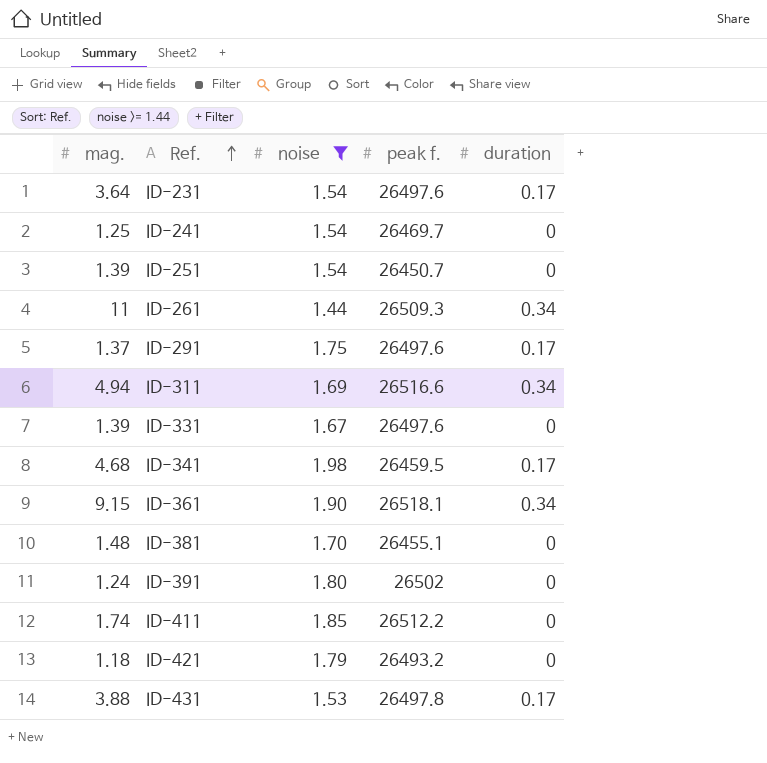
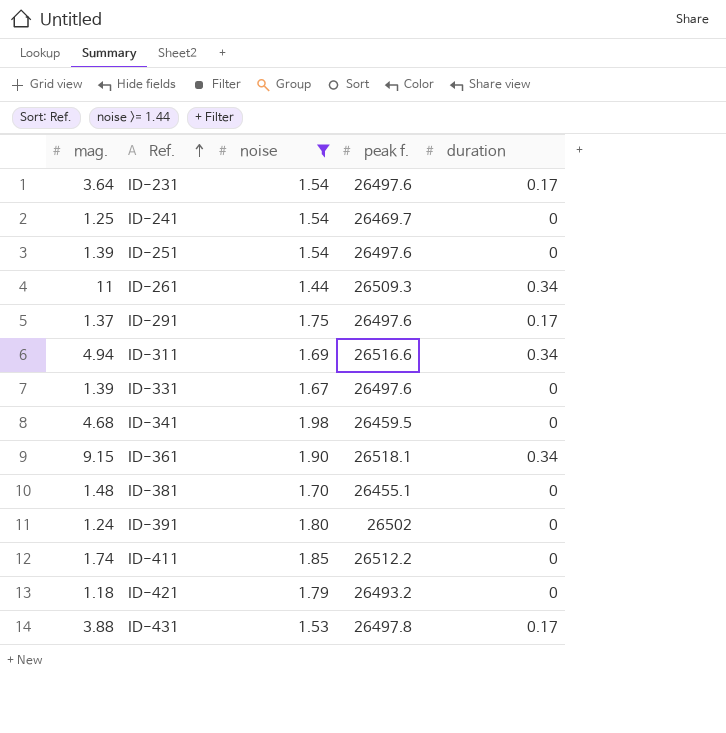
ID-251 | peak f.: 26450.7 -> 26497.6
ID-341 | duration: 0.17 -> 0

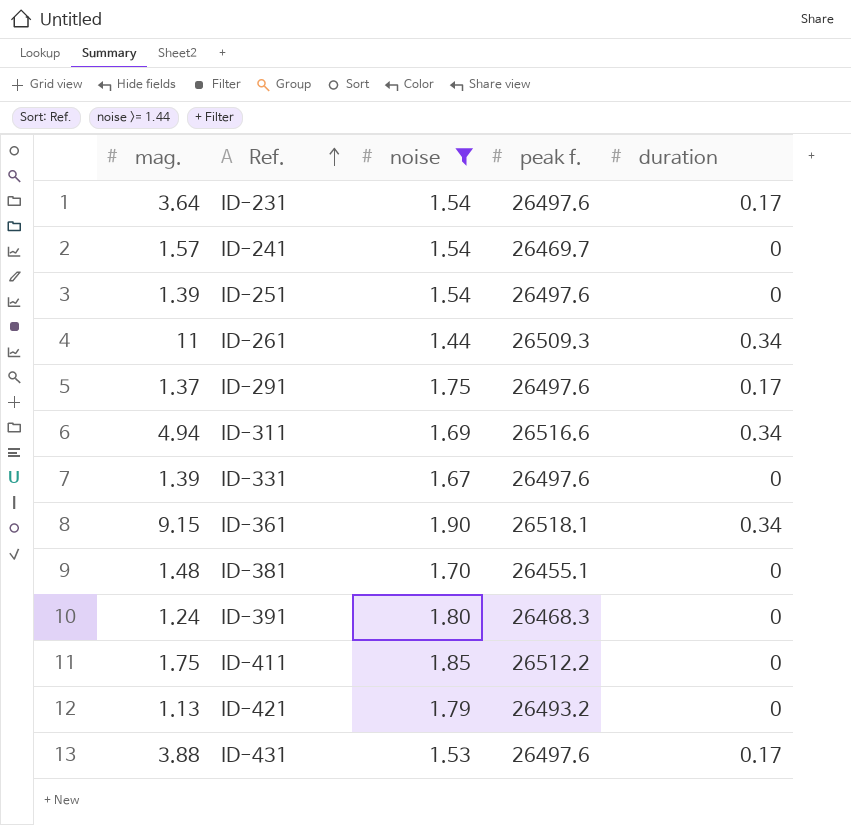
row ID-341: 4.68 | 1.98 | 26459.5 | 0 -> none
ID-241 | mag.: 1.25 -> 1.57
ID-391 | peak f.: 26502 -> 26468.3
ID-411 | mag.: 1.74 -> 1.75
ID-421 | mag.: 1.18 -> 1.13
ID-431 | peak f.: 26497.8 -> 26497.6

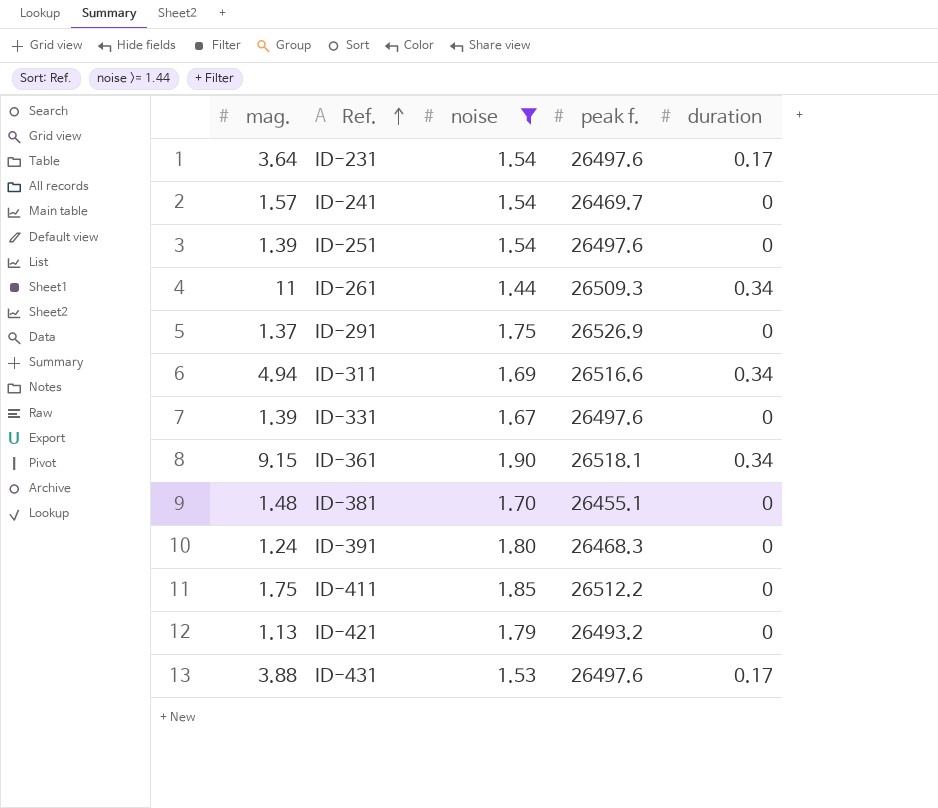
ID-291 | peak f.: 26497.6 -> 26526.9
ID-291 | duration: 0.17 -> 0

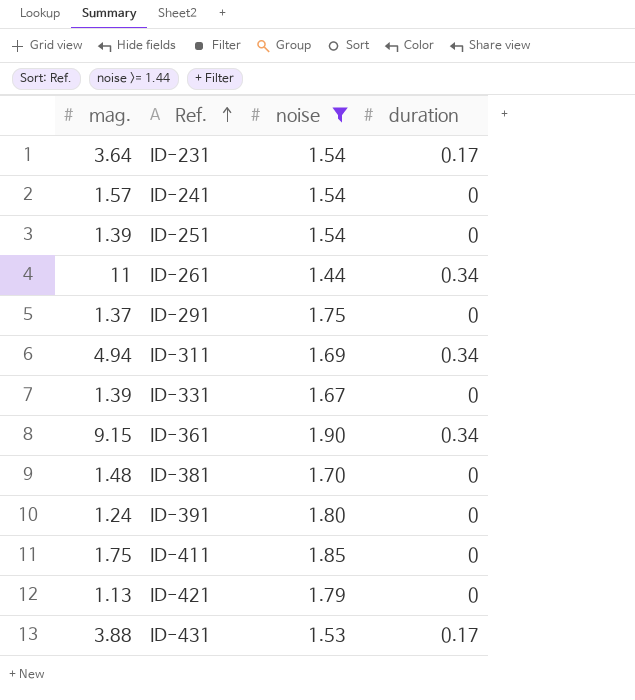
column peak f. | position: 4 -> none

